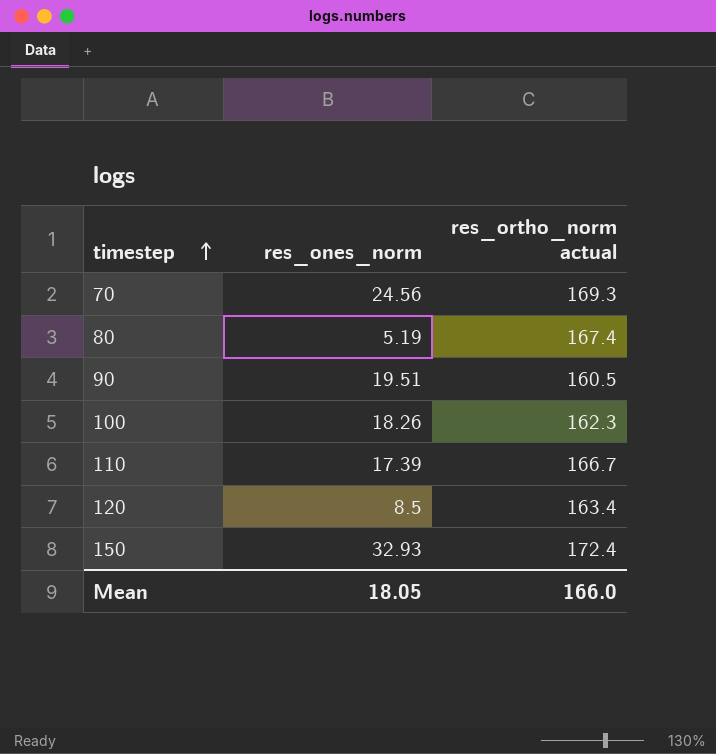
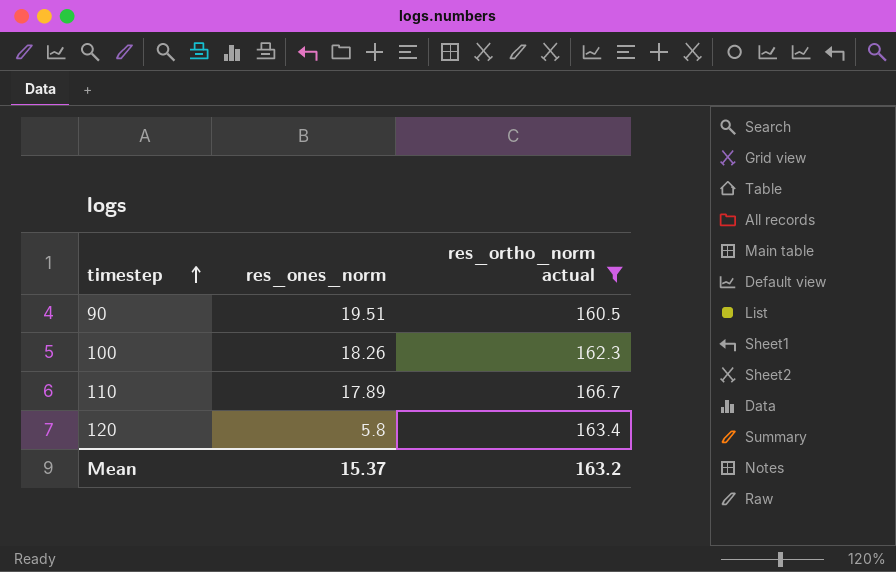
filter: none -> res_ortho_norm actual <= 166.7
110 | res_ones_norm: 17.39 -> 17.89
120 | res_ones_norm: 8.5 -> 5.8
Mean | res_ones_norm: 18.05 -> 15.37
Mean | res_ortho_norm actual: 166.0 -> 163.2

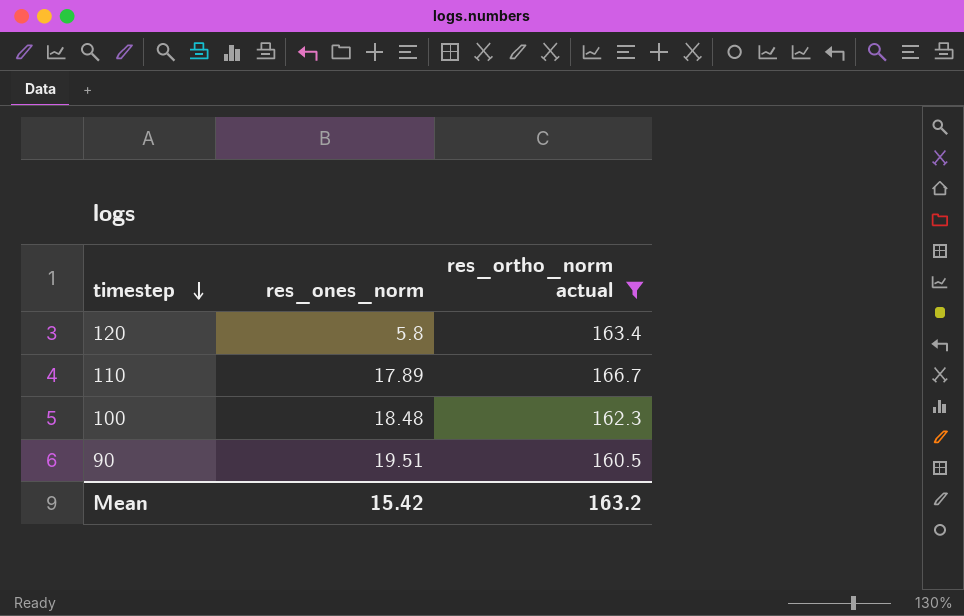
row order: timestep ascending -> timestep descending
100 | res_ones_norm: 18.26 -> 18.48
Mean | res_ones_norm: 15.37 -> 15.42

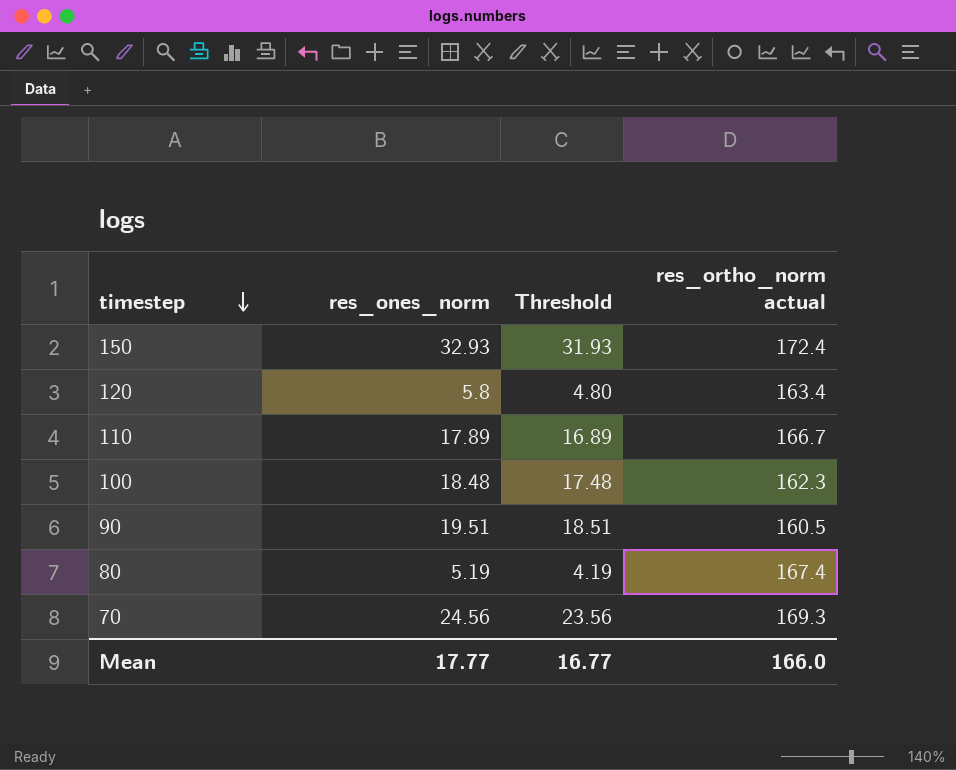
filter: res_ortho_norm actual <= 166.7 -> none
column Threshold | formula: none -> [res_ones_norm] - 1
Mean | res_ones_norm: 15.42 -> 17.77
Mean | res_ortho_norm actual: 163.2 -> 166.0

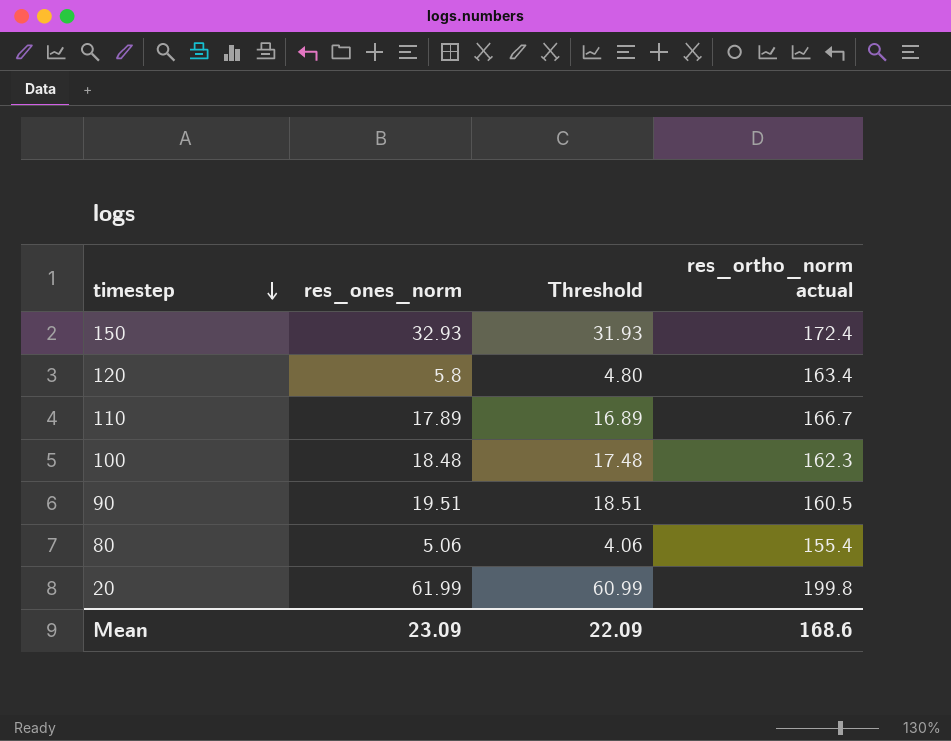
row 70: 24.56 | 23.56 | 169.3 -> none
80 | res_ones_norm: 5.19 -> 5.06
80 | Threshold: 4.19 -> 4.06
80 | res_ortho_norm actual: 167.4 -> 155.4
row 20: none -> 61.99 | 60.99 | 199.8
Mean | res_ones_norm: 17.77 -> 23.09
Mean | Threshold: 16.77 -> 22.09
Mean | res_ortho_norm actual: 166.0 -> 168.6

